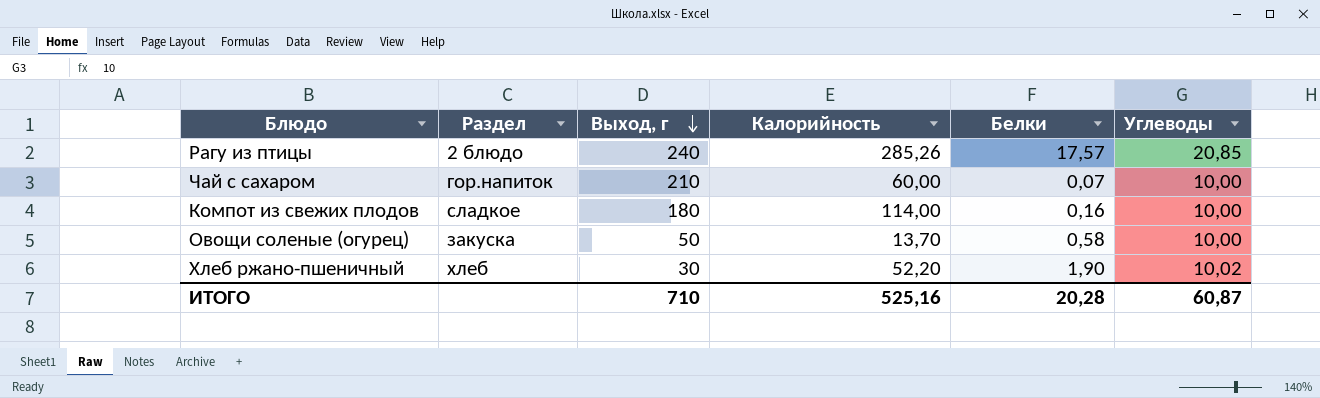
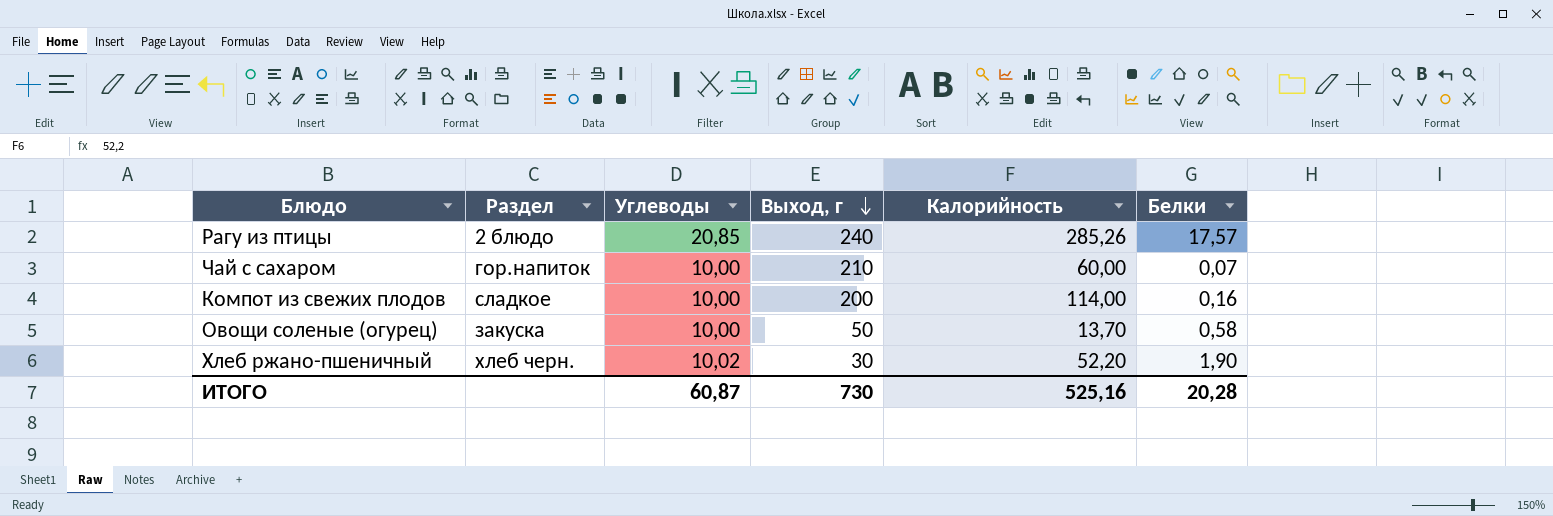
column Углеводы | position: 6 -> 3
Компот из свежих плодов | Выход, г: 180 -> 200
Хлеб ржано-пшеничный | Раздел: хлеб -> хлеб черн.
ИТОГО | Выход, г: 710 -> 730

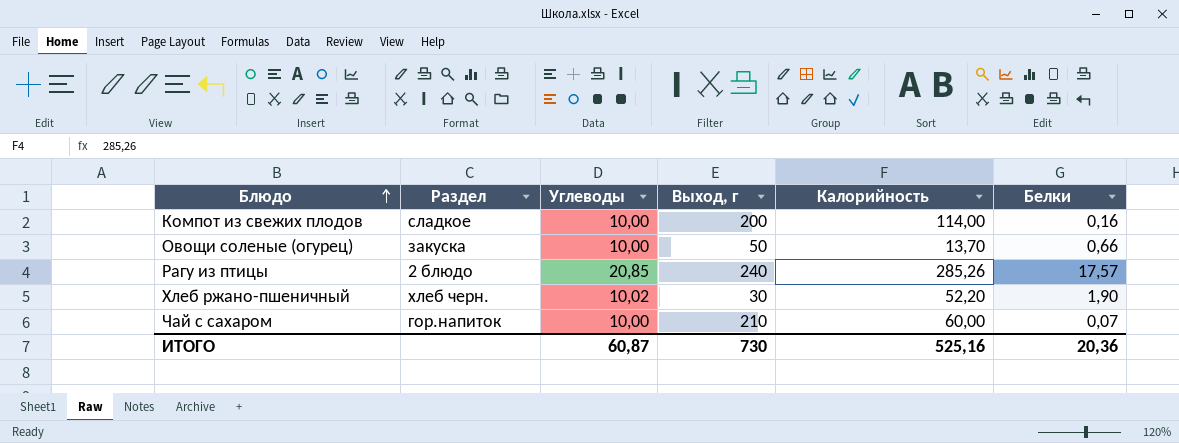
row order: Выход, г descending -> Блюдо ascending
Овощи соленые (огурец) | Белки: 0,58 -> 0,66
ИТОГО | Белки: 20,28 -> 20,36

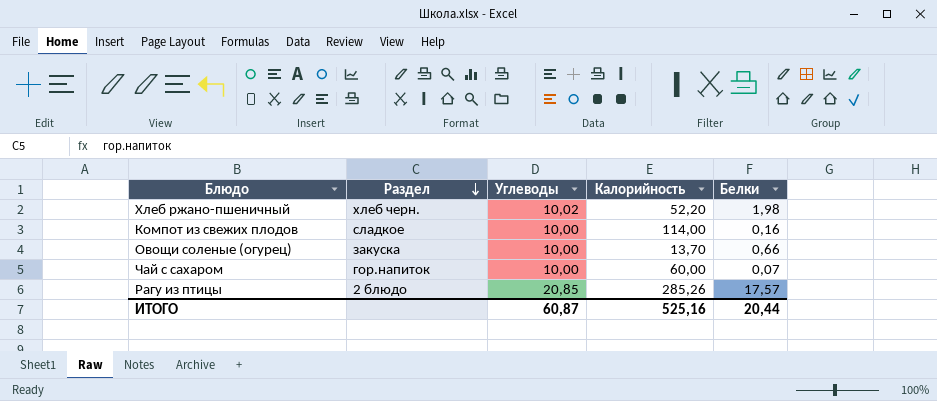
row order: Блюдо ascending -> Раздел descending
column Выход, г | position: 4 -> none
Хлеб ржано-пшеничный | Белки: 1,90 -> 1,98
ИТОГО | Белки: 20,36 -> 20,44

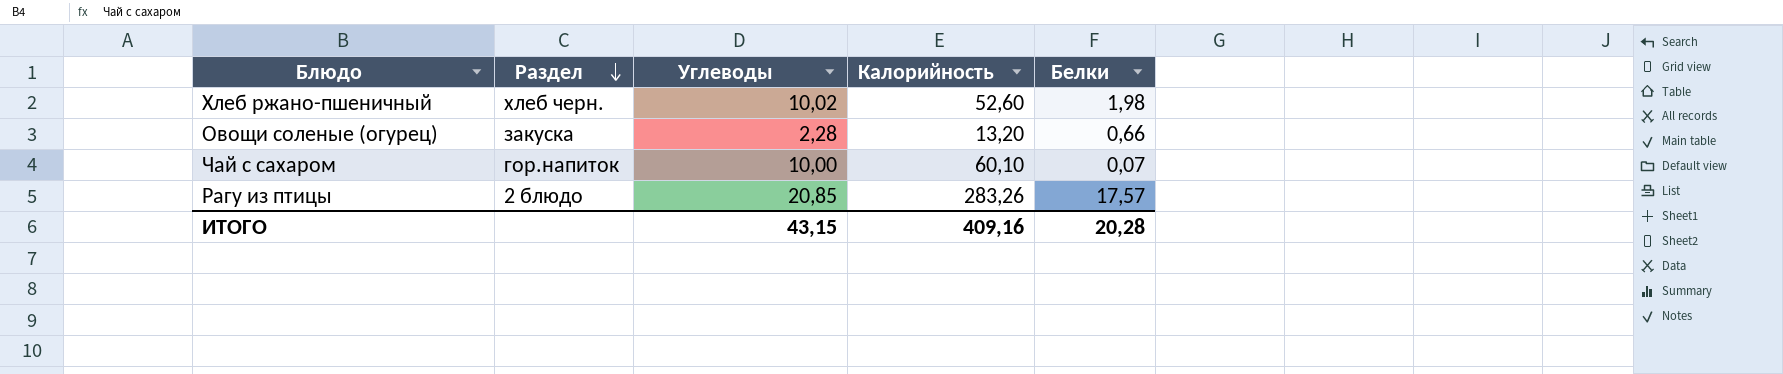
row Компот из свежих плодов: сладкое | 10,00 | 114,00 | 0,16 -> none
Хлеб ржано-пшеничный | Калорийность: 52,20 -> 52,60
Овощи соленые (огурец) | Углеводы: 10,00 -> 2,28
Овощи соленые (огурец) | Калорийность: 13,70 -> 13,20
Чай с сахаром | Калорийность: 60,00 -> 60,10
Рагу из птицы | Калорийность: 285,26 -> 283,26
ИТОГО | Углеводы: 60,87 -> 43,15
ИТОГО | Калорийность: 525,16 -> 409,16
ИТОГО | Белки: 20,44 -> 20,28

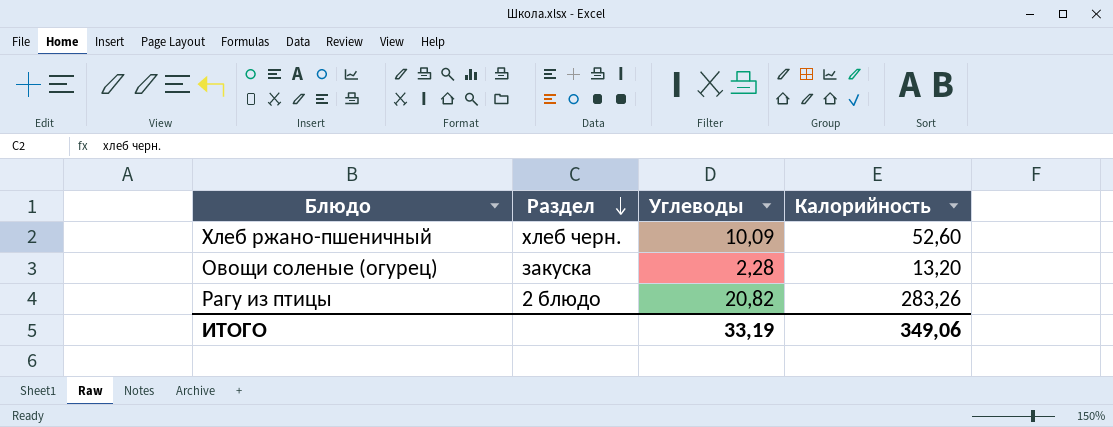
column Белки | position: 5 -> none
row Чай с сахаром: гор.напиток | 10,00 | 60,10 | 0,07 -> none
Хлеб ржано-пшеничный | Углеводы: 10,02 -> 10,09
Рагу из птицы | Углеводы: 20,85 -> 20,82
ИТОГО | Углеводы: 43,15 -> 33,19
ИТОГО | Калорийность: 409,16 -> 349,06

